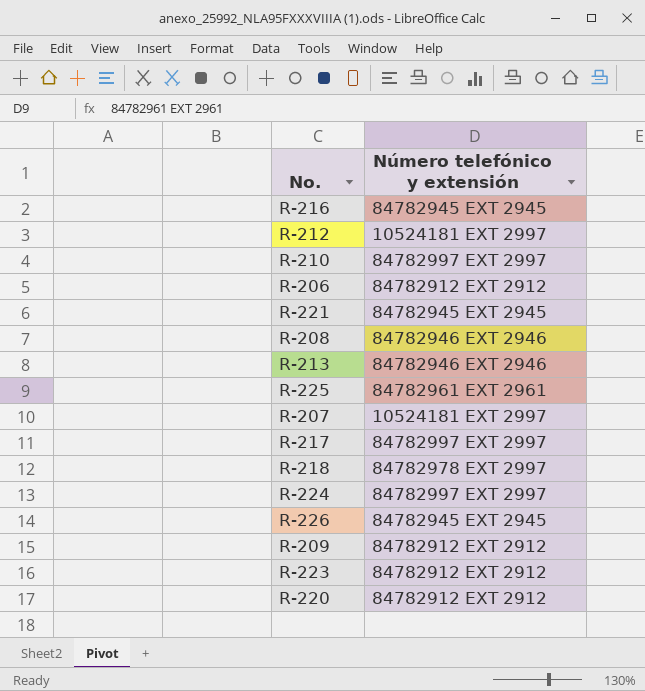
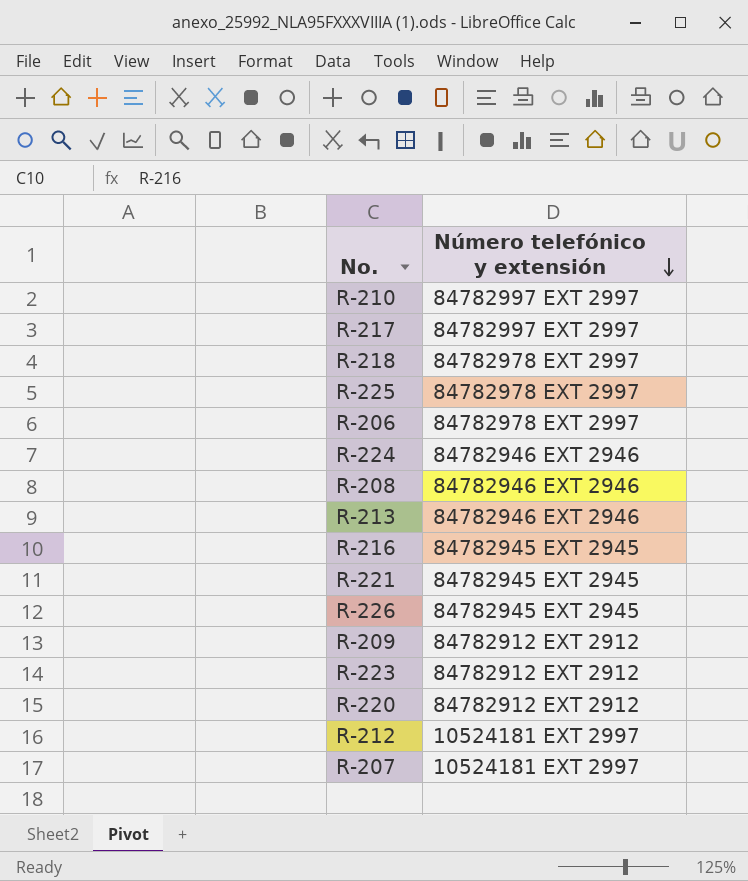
row order: none -> Número telefónico y extensión descending
R-225 | Número telefónico y extensión: 84782961 EXT 2961 -> 84782978 EXT 2997
R-206 | Número telefónico y extensión: 84782912 EXT 2912 -> 84782978 EXT 2997
R-224 | Número telefónico y extensión: 84782997 EXT 2997 -> 84782946 EXT 2946

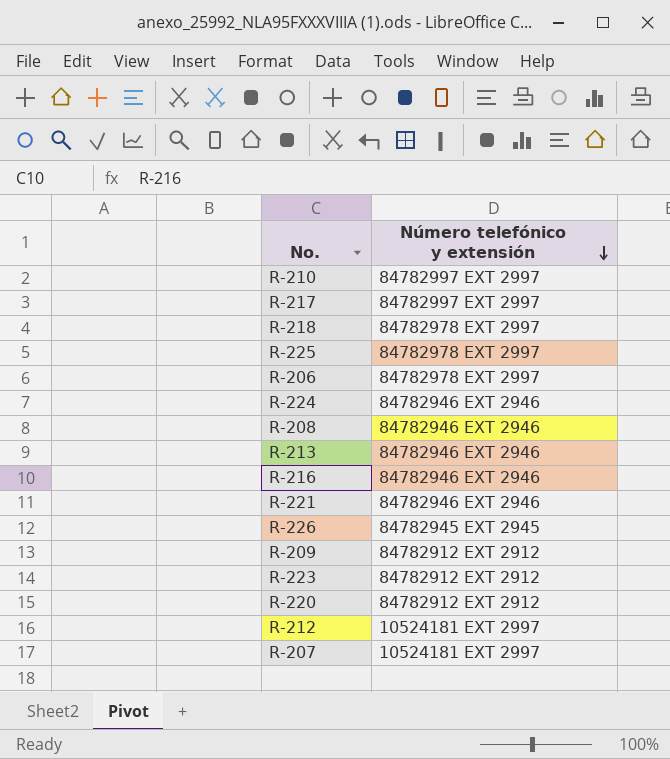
R-216 | Número telefónico y extensión: 84782945 EXT 2945 -> 84782946 EXT 2946
R-221 | Número telefónico y extensión: 84782945 EXT 2945 -> 84782946 EXT 2946

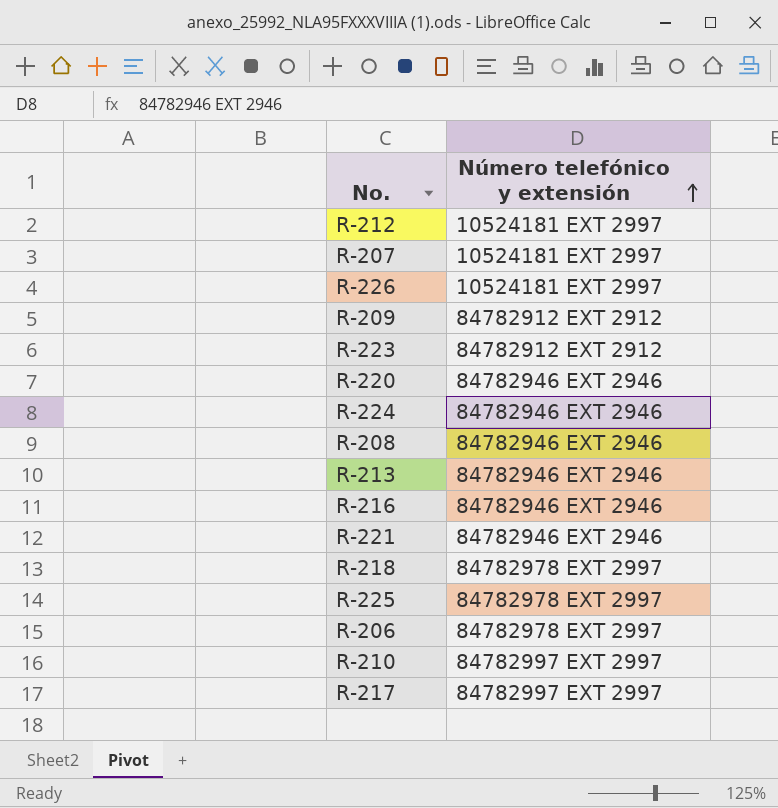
row order: Número telefónico y extensión descending -> Número telefónico y extensión ascending
R-226 | Número telefónico y extensión: 84782945 EXT 2945 -> 10524181 EXT 2997
R-220 | Número telefónico y extensión: 84782912 EXT 2912 -> 84782946 EXT 2946

